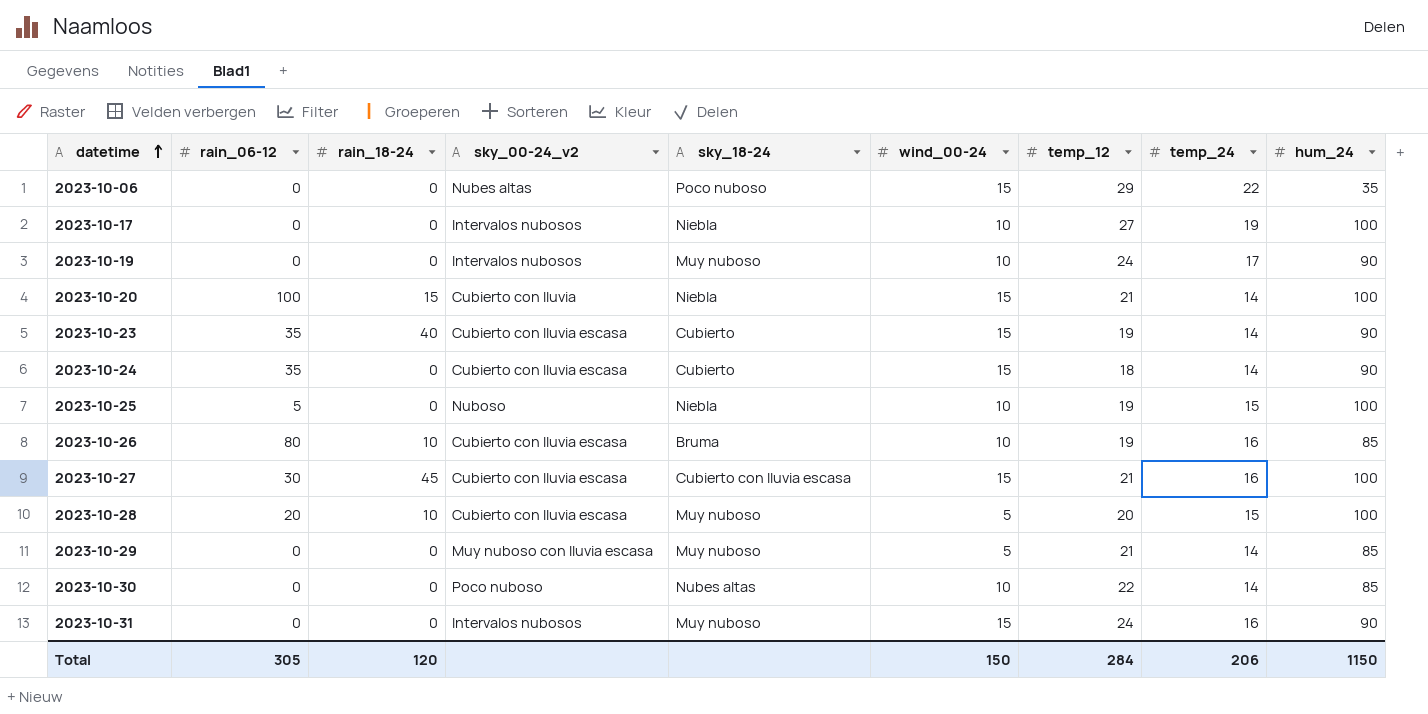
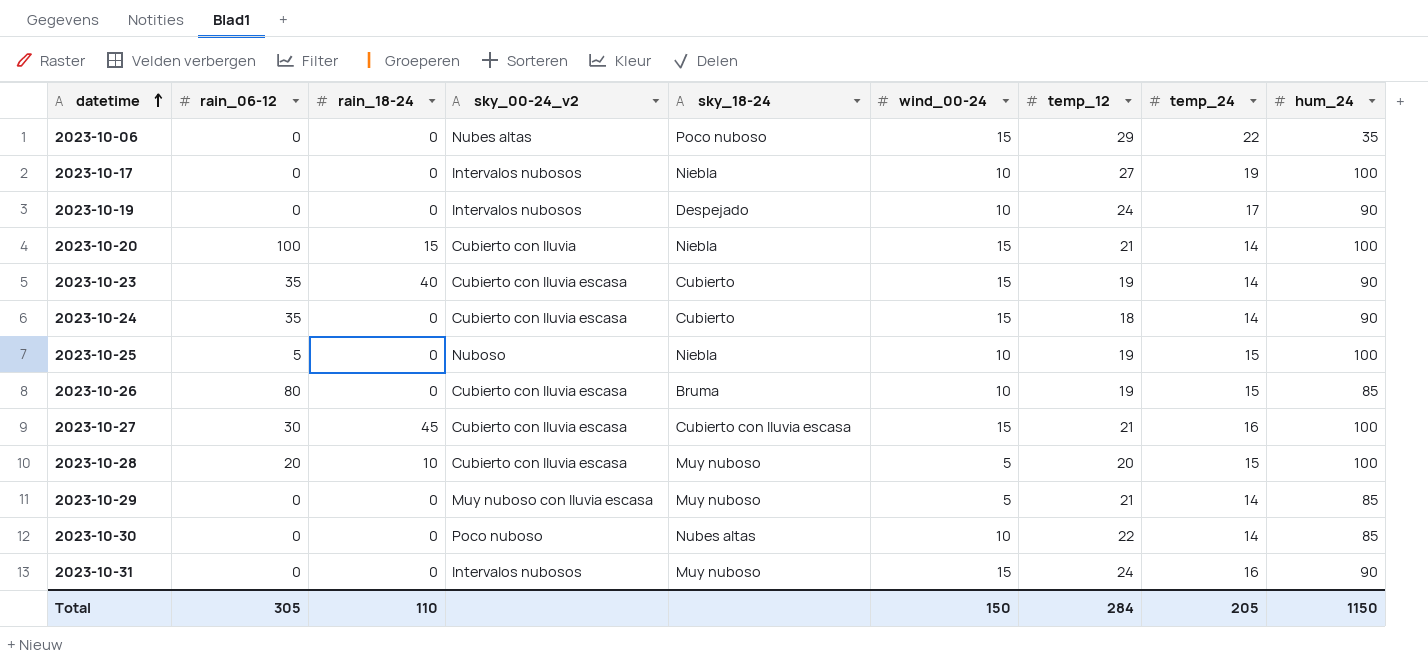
2023-10-19 | sky_18-24: Muy nuboso -> Despejado
2023-10-26 | rain_18-24: 10 -> 0
2023-10-26 | temp_24: 16 -> 15
Total | rain_18-24: 120 -> 110
Total | temp_24: 206 -> 205

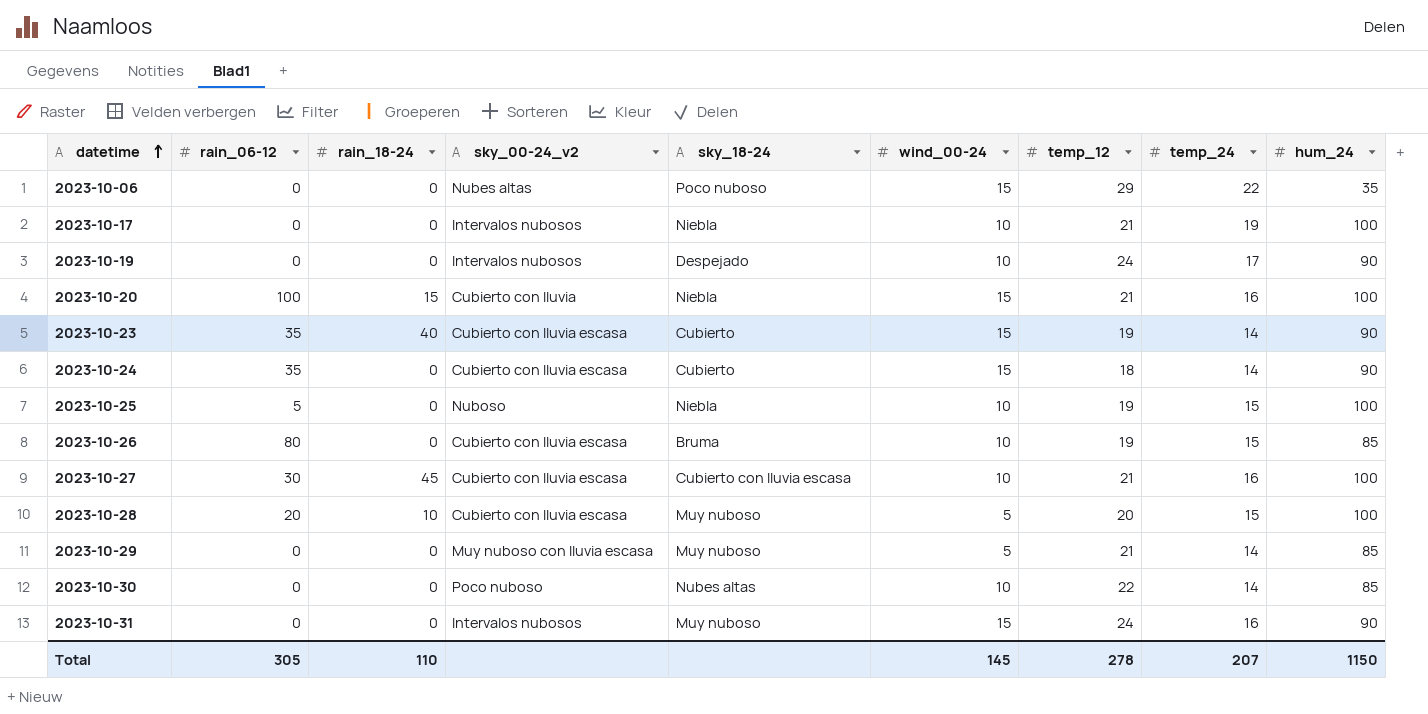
2023-10-17 | temp_12: 27 -> 21
2023-10-20 | temp_24: 14 -> 16
2023-10-27 | wind_00-24: 15 -> 10
Total | wind_00-24: 150 -> 145
Total | temp_12: 284 -> 278
Total | temp_24: 205 -> 207

